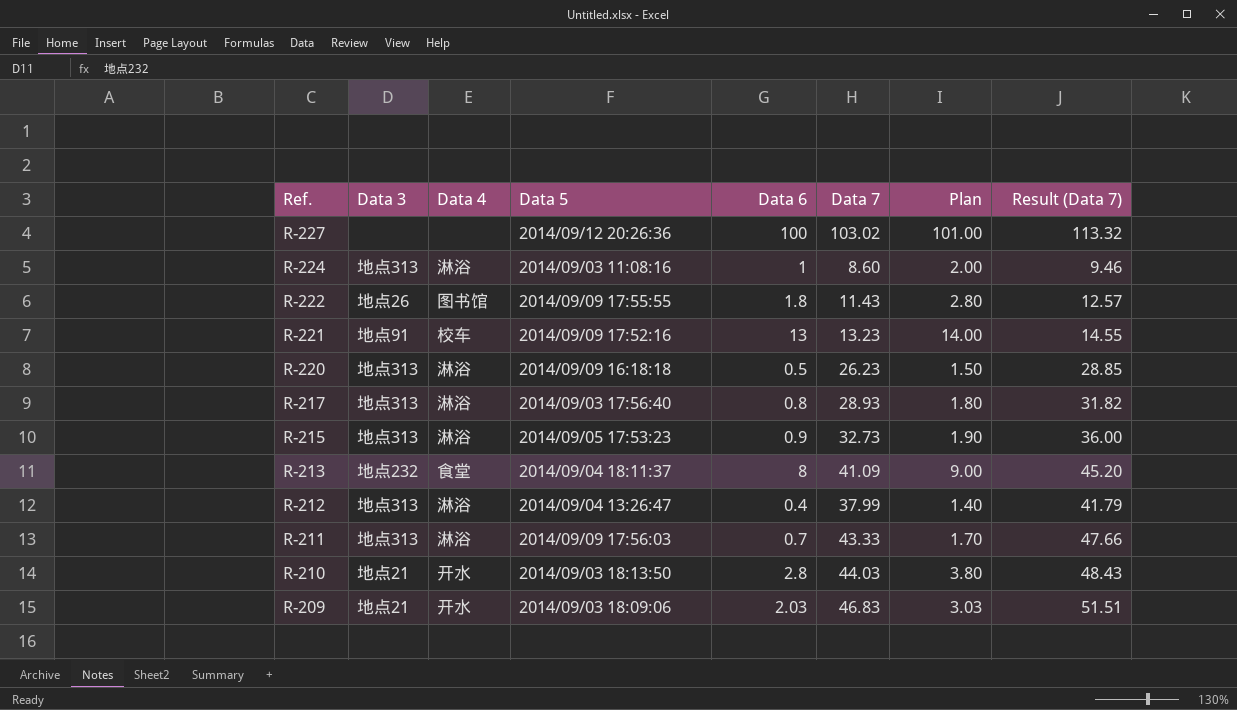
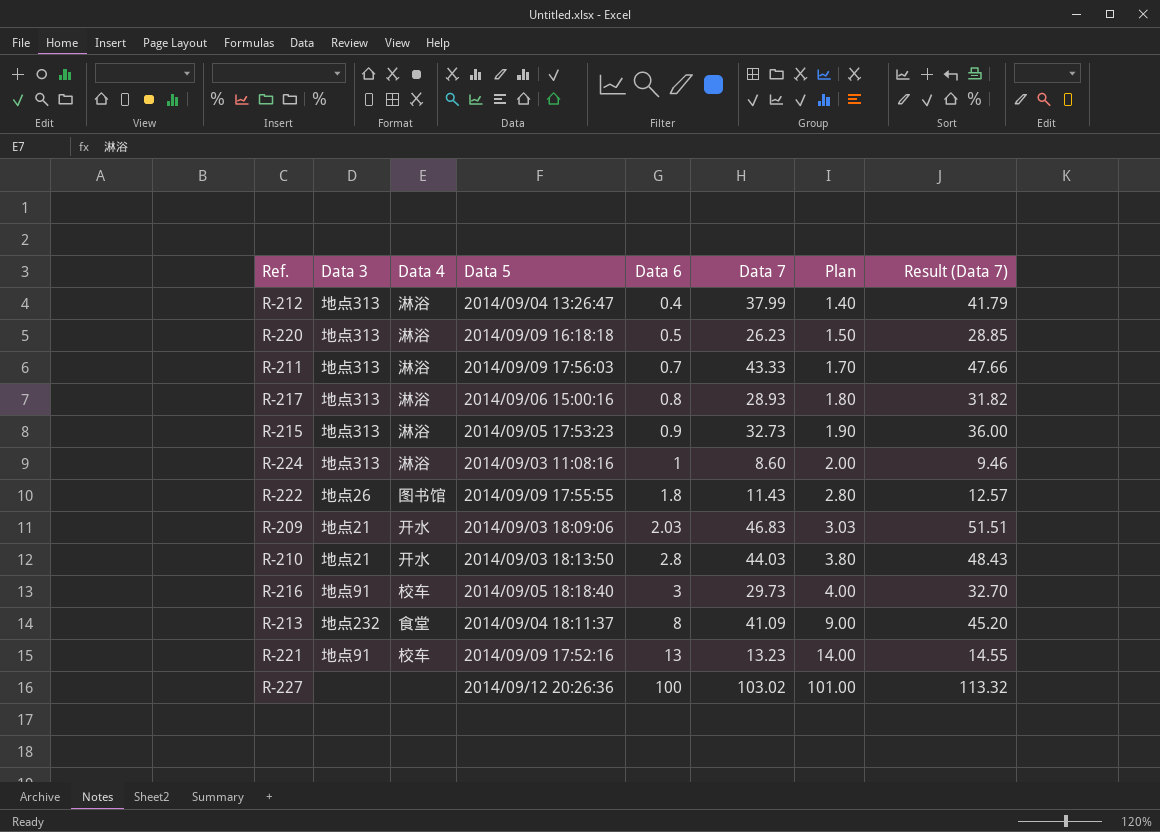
row order: Ref. descending -> Data 6 ascending
R-217 | Data 5: 2014/09/03 17:56:40 -> 2014/09/06 15:00:16
row R-216: none -> 地点91 | 校车 | 2014/09/05 18:18:40 | 3 | 29.73 | 4.00 | 32.70

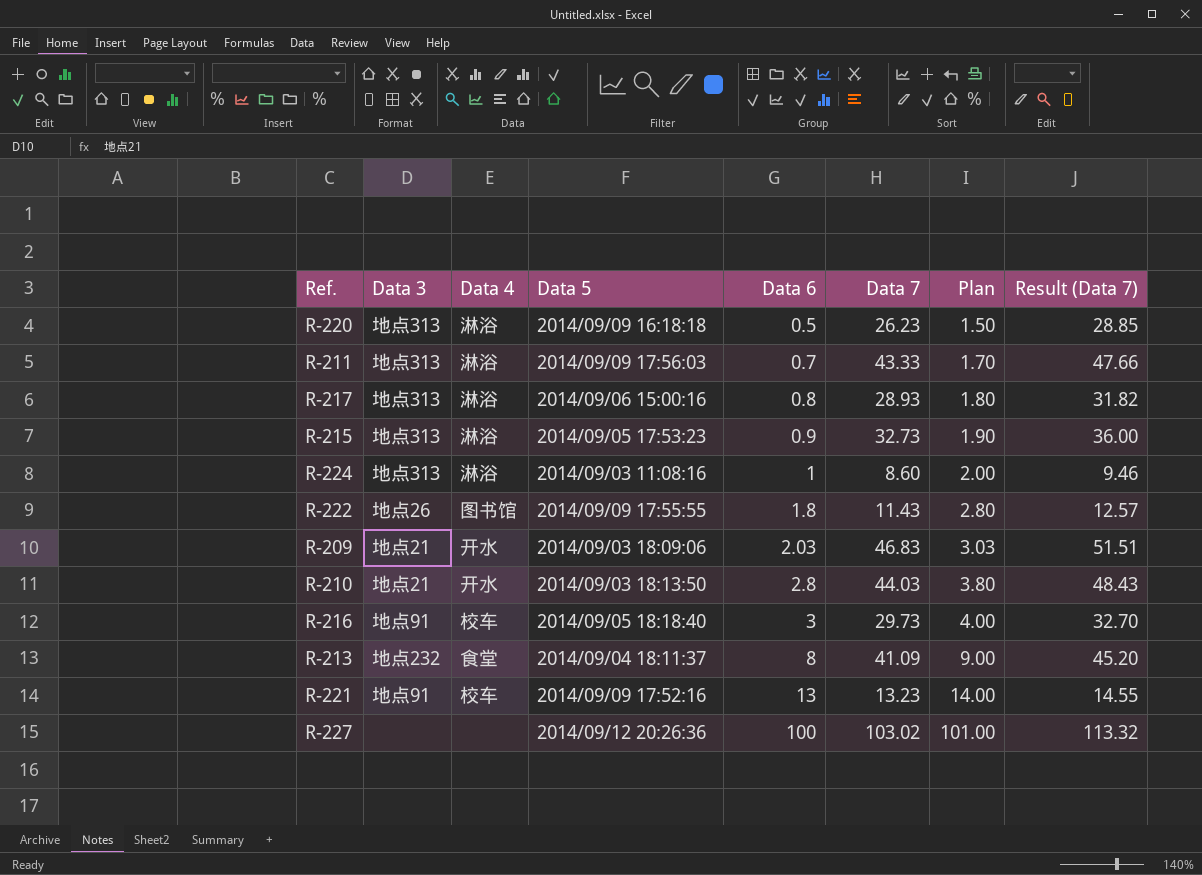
row R-212: 地点313 | 淋浴 | 2014/09/04 13:26:47 | 0.4 | 37.99 | 1.40 | 41.79 -> none

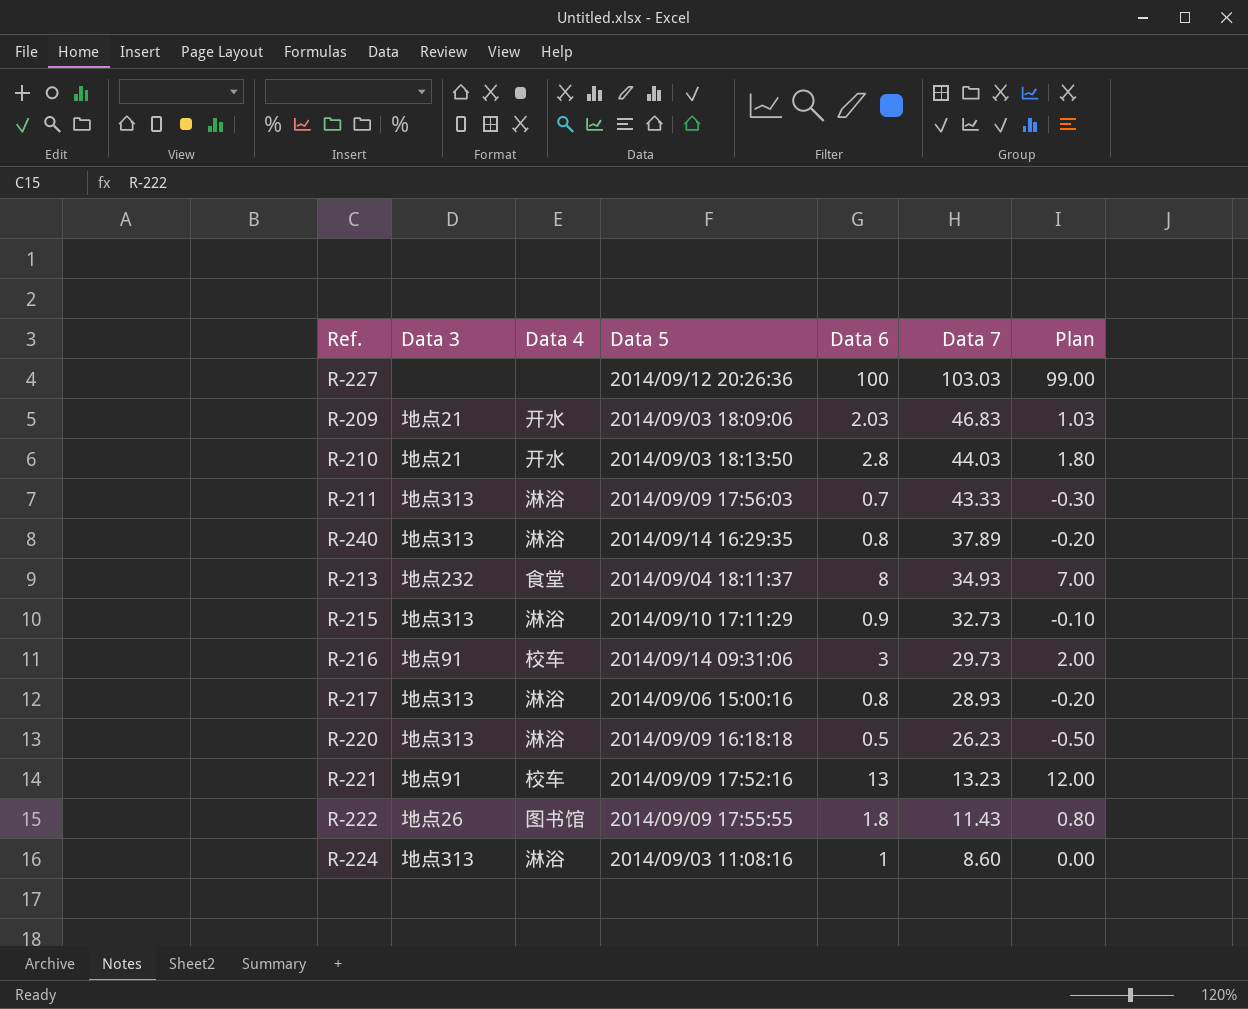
row order: Data 6 ascending -> Data 7 descending
column Result (Data 7) | formula: [Data 7] * 1.1 -> none
column Plan | formula: [Data 6] + 1 -> [Data 6] - 1
R-227 | Data 7: 103.02 -> 103.03
row R-240: none -> 地点313 | 淋浴 | 2014/09/14 16:29:35 | 0.8 | 37.89 | -0.20
R-213 | Data 7: 41.09 -> 34.93
R-215 | Data 5: 2014/09/05 17:53:23 -> 2014/09/10 17:11:29
R-216 | Data 5: 2014/09/05 18:18:40 -> 2014/09/14 09:31:06

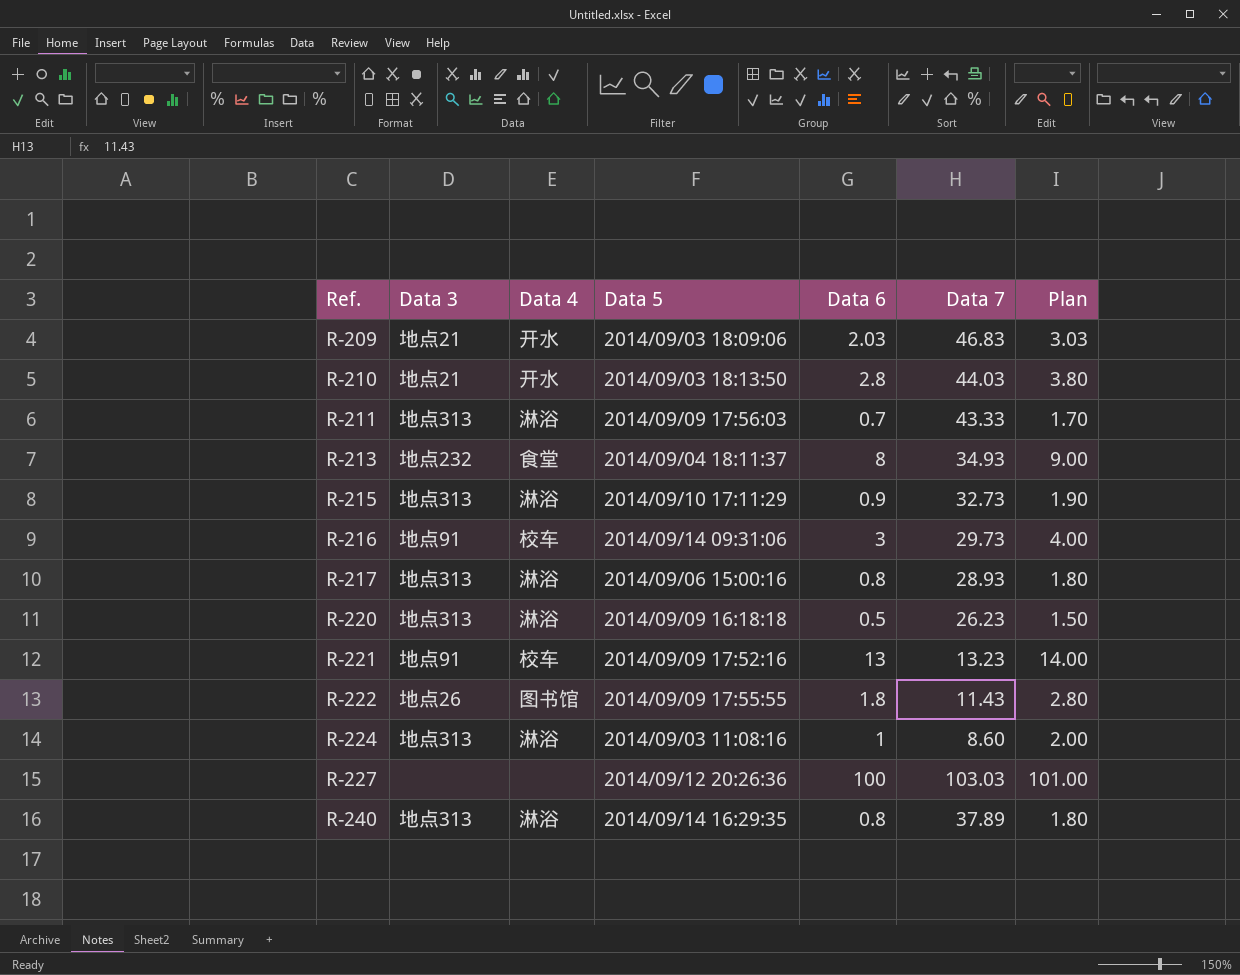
row order: Data 7 descending -> Ref. ascending
column Plan | formula: [Data 6] - 1 -> [Data 6] + 1

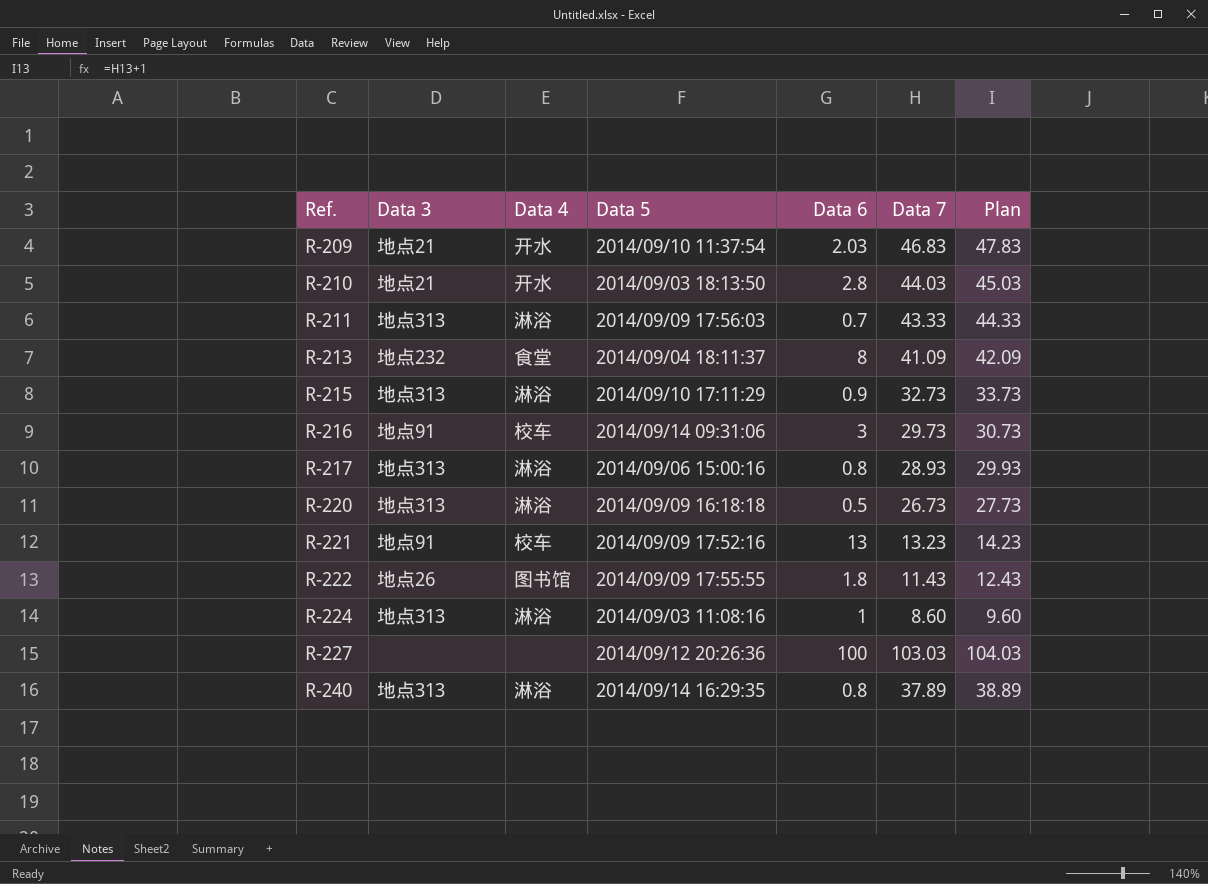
column Plan | formula: [Data 6] + 1 -> [Data 7] + 1
R-209 | Data 5: 2014/09/03 18:09:06 -> 2014/09/10 11:37:54
R-213 | Data 7: 34.93 -> 41.09
R-220 | Data 7: 26.23 -> 26.73

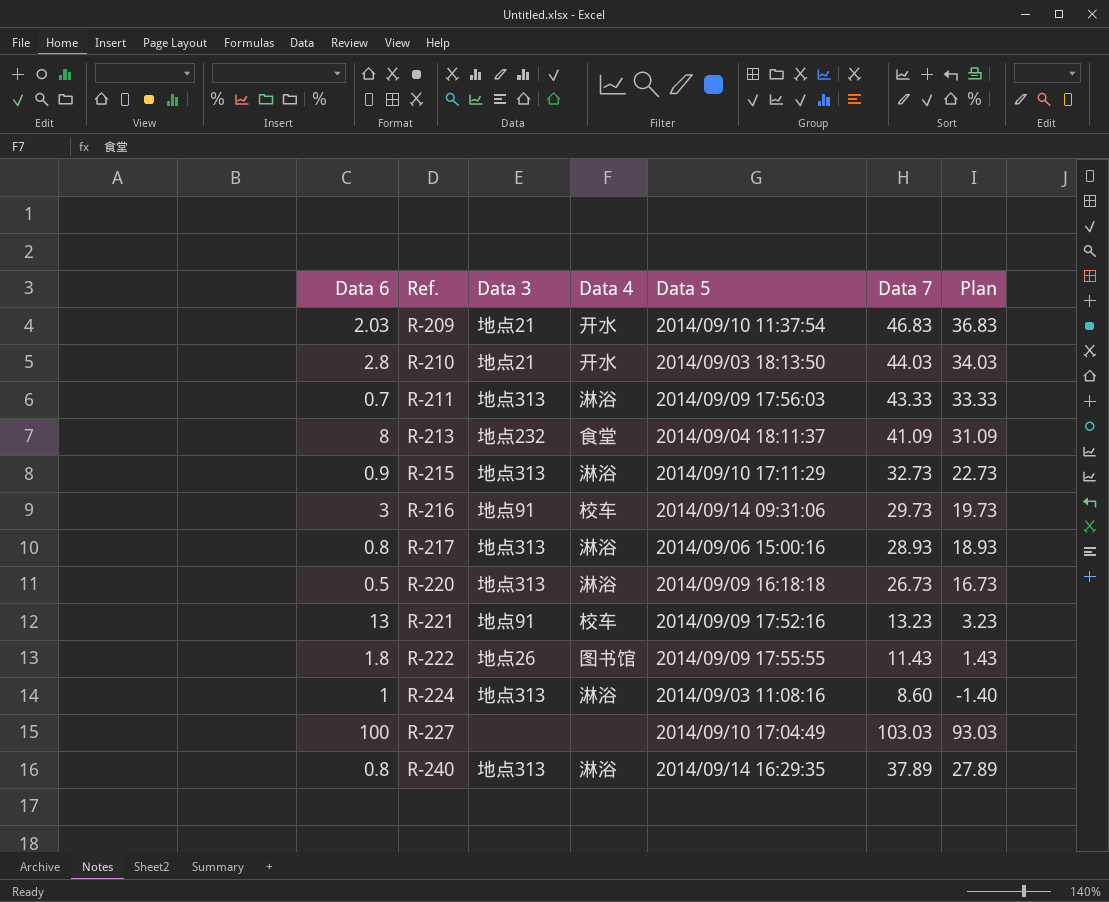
column Data 6 | position: 5 -> 1
column Plan | formula: [Data 7] + 1 -> [Data 7] - 10
R-227 | Data 5: 2014/09/12 20:26:36 -> 2014/09/10 17:04:49

